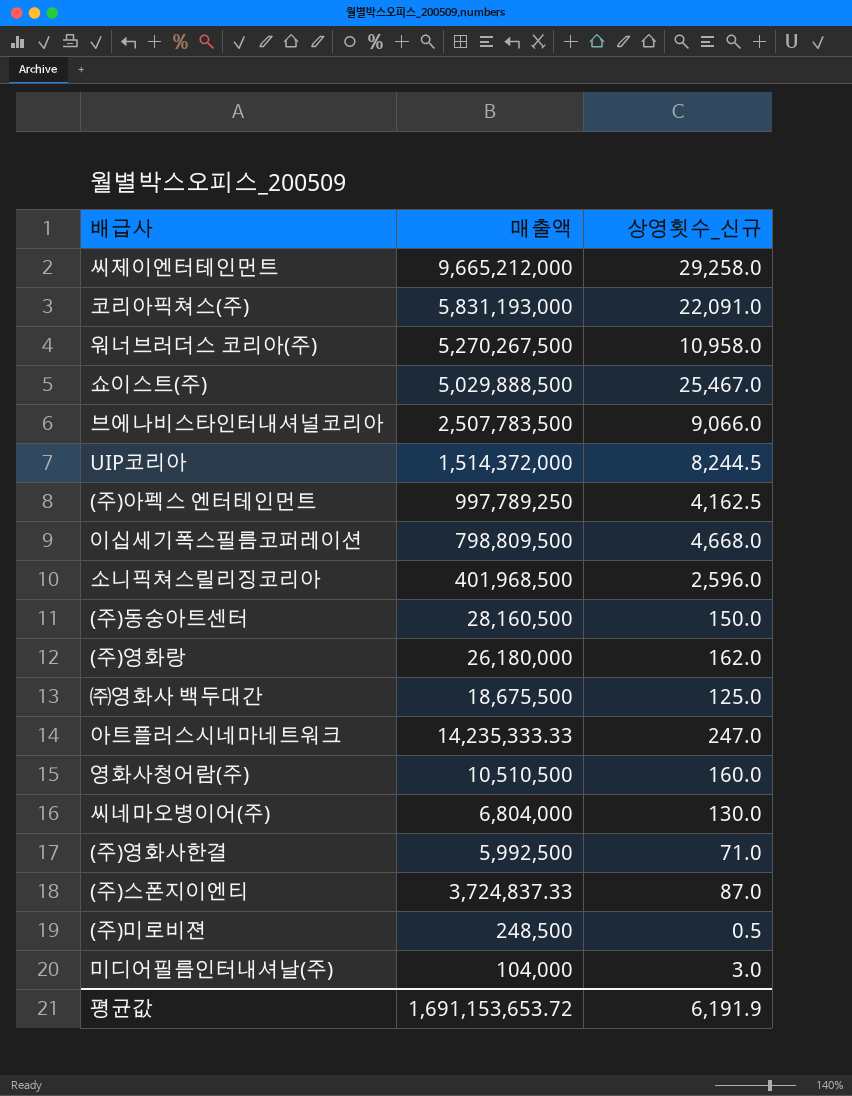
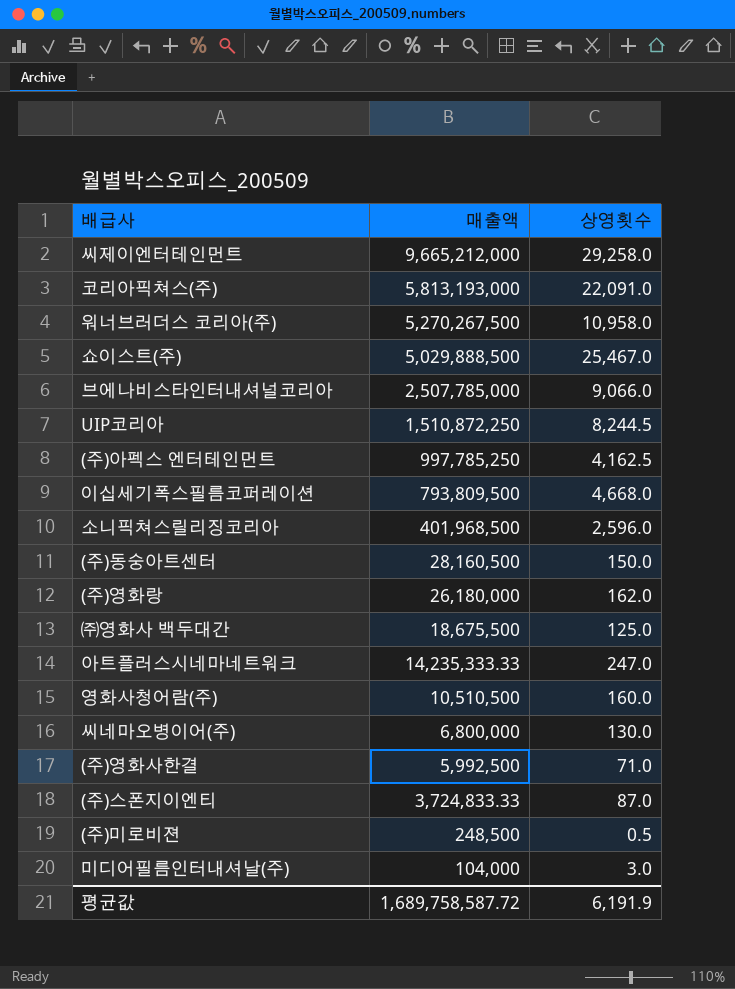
column name: 상영횟수_신규 -> 상영횟수
코리아픽쳐스(주) | 매출액: 5,831,193,000 -> 5,813,193,000
브에나비스타인터내셔널코리아 | 매출액: 2,507,783,500 -> 2,507,785,000
UIP코리아 | 매출액: 1,514,372,000 -> 1,510,872,250
(주)아펙스 엔터테인먼트 | 매출액: 997,789,250 -> 997,785,250
이십세기폭스필름코퍼레이션 | 매출액: 798,809,500 -> 793,809,500
씨네마오병이어(주) | 매출액: 6,804,000 -> 6,800,000
(주)스폰지이엔티 | 매출액: 3,724,837.33 -> 3,724,833.33
평균값 | 매출액: 1,691,153,653.72 -> 1,689,758,587.72

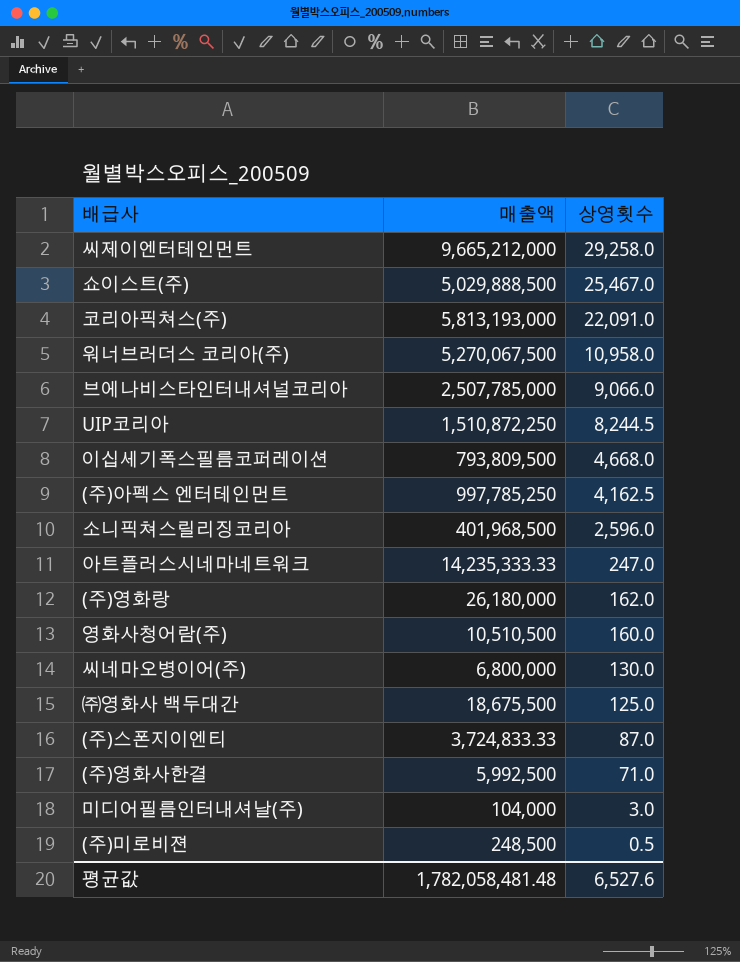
row order: 매출액 descending -> 상영횟수 descending
row (주)동숭아트센터: 28,160,500 | 150.0 -> none
워너브러더스 코리아(주) | 매출액: 5,270,267,500 -> 5,270,067,500
평균값 | 매출액: 1,689,758,587.72 -> 1,782,058,481.48
평균값 | 상영횟수: 6,191.9 -> 6,527.6

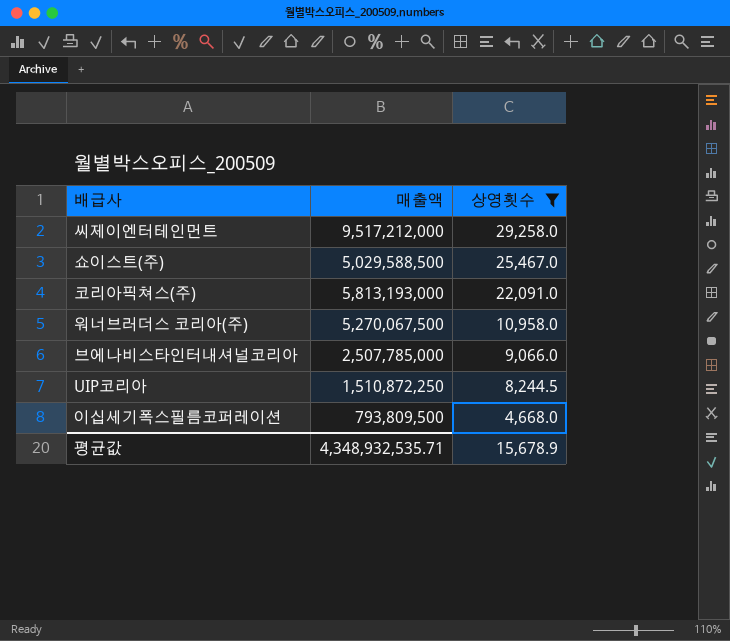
filter: none -> 상영횟수 >= 4,668.0
씨제이엔터테인먼트 | 매출액: 9,665,212,000 -> 9,517,212,000
쇼이스트(주) | 매출액: 5,029,888,500 -> 5,029,588,500
평균값 | 매출액: 1,782,058,481.48 -> 4,348,932,535.71
평균값 | 상영횟수: 6,527.6 -> 15,678.9

